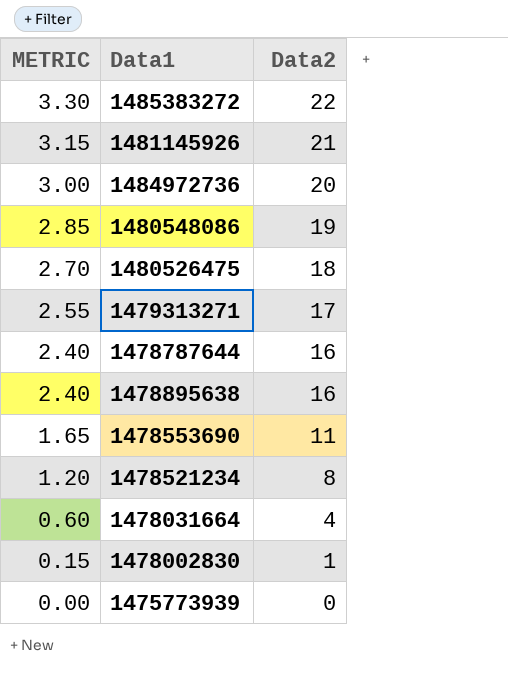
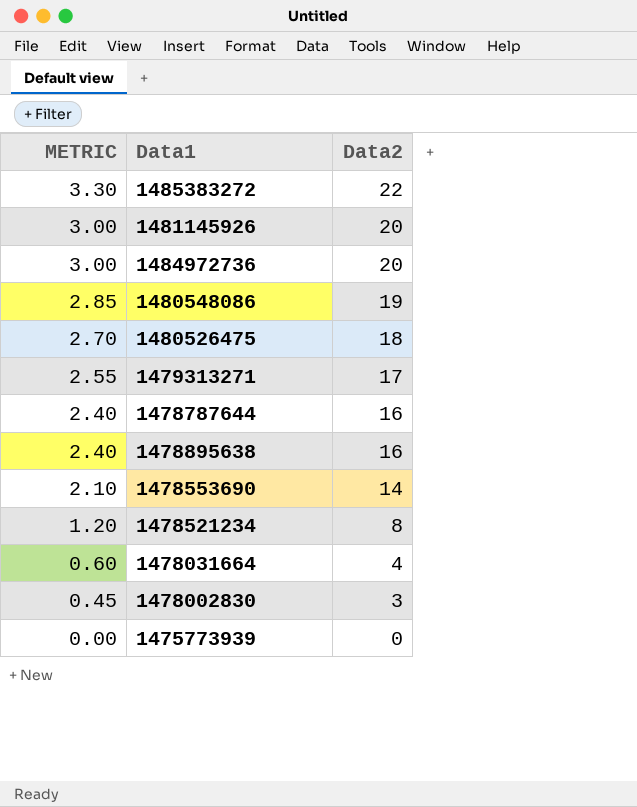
1481145926 | METRIC: 3.15 -> 3.00
1481145926 | Data2: 21 -> 20
1478553690 | METRIC: 1.65 -> 2.10
1478553690 | Data2: 11 -> 14
1478002830 | METRIC: 0.15 -> 0.45
1478002830 | Data2: 1 -> 3

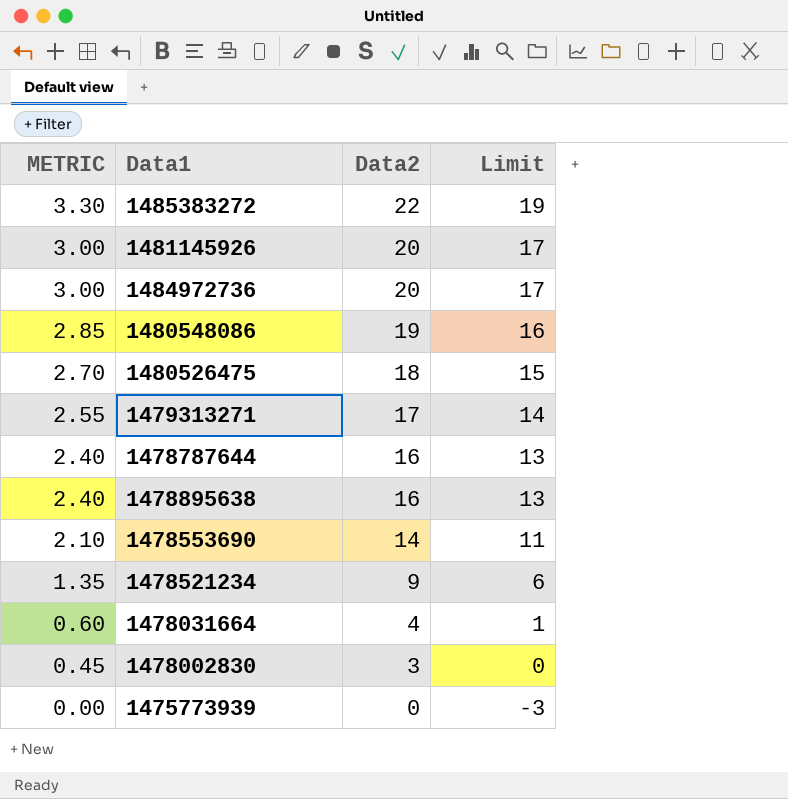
column Limit | formula: none -> [Data2] - 3
1478521234 | METRIC: 1.20 -> 1.35
1478521234 | Data2: 8 -> 9

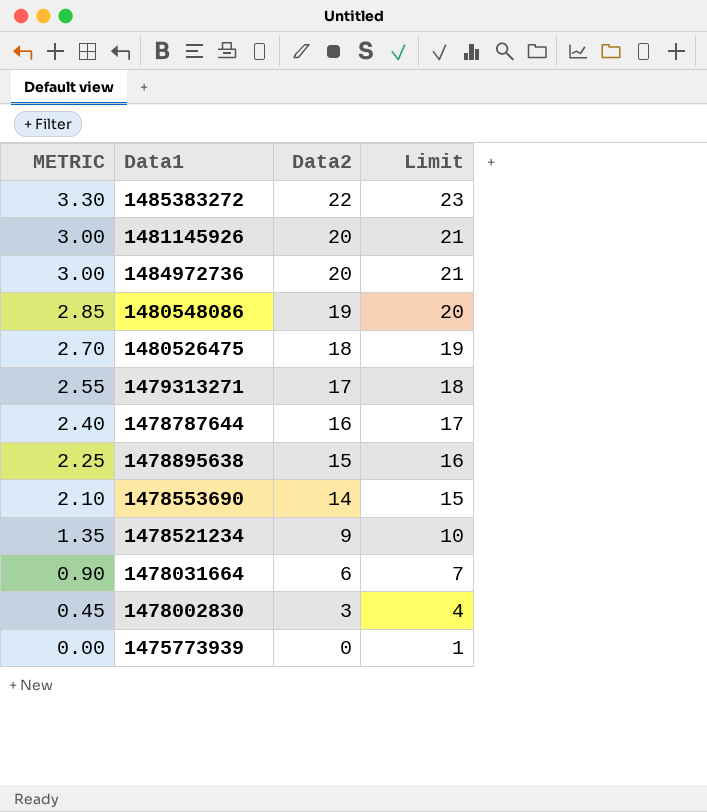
column Limit | formula: [Data2] - 3 -> [Data2] + 1
1478895638 | METRIC: 2.40 -> 2.25
1478895638 | Data2: 16 -> 15
1478031664 | METRIC: 0.60 -> 0.90
1478031664 | Data2: 4 -> 6

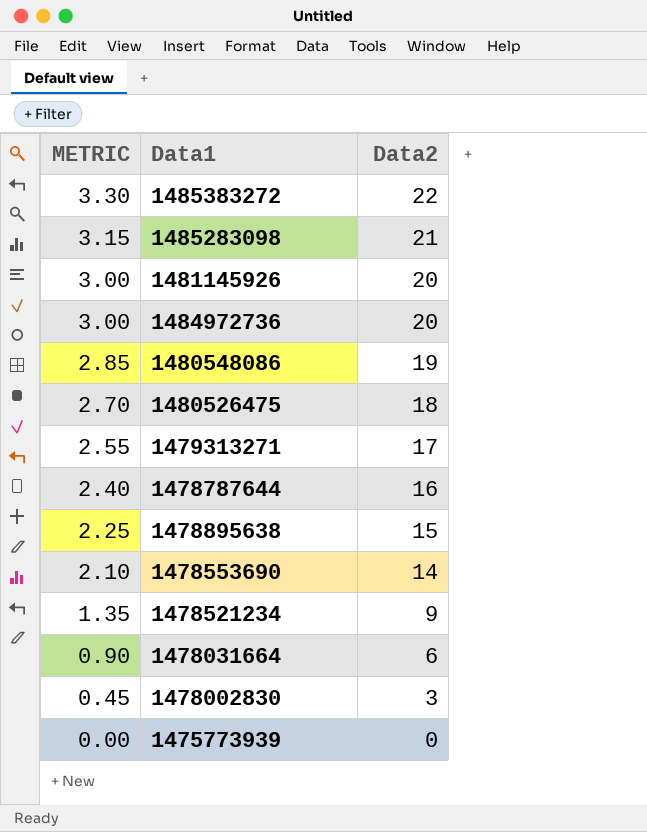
column Limit | formula: [Data2] + 1 -> none
row 1485283098: none -> 3.15 | 21

